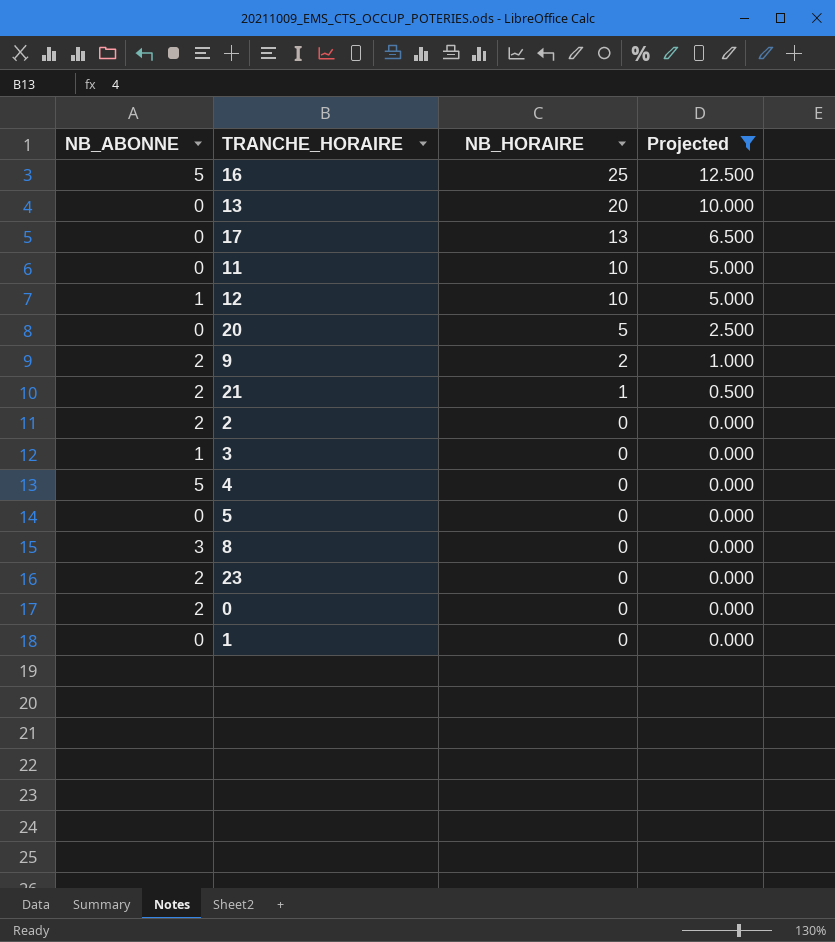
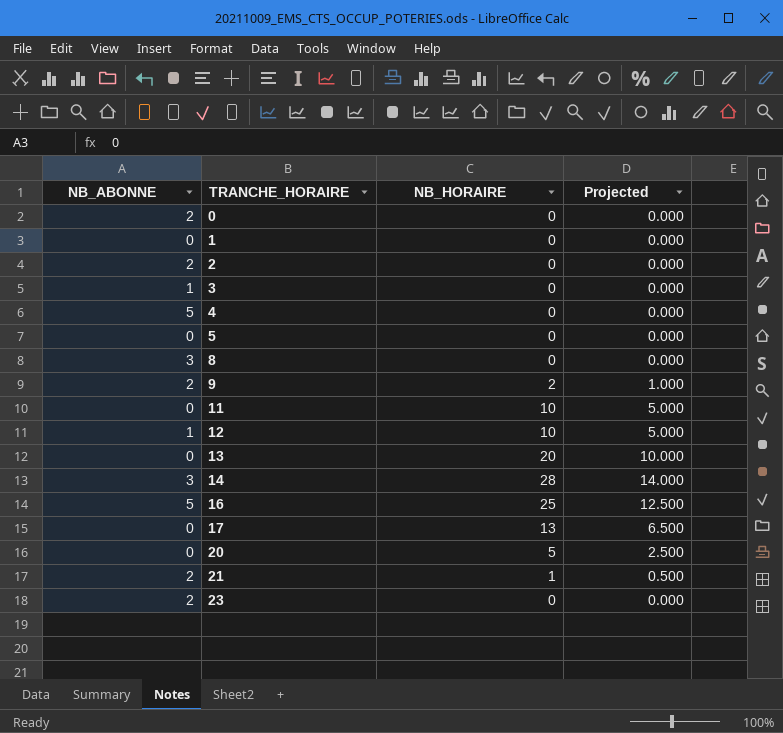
filter: Projected != 14.000 -> none
row order: NB_HORAIRE descending -> TRANCHE_HORAIRE ascending

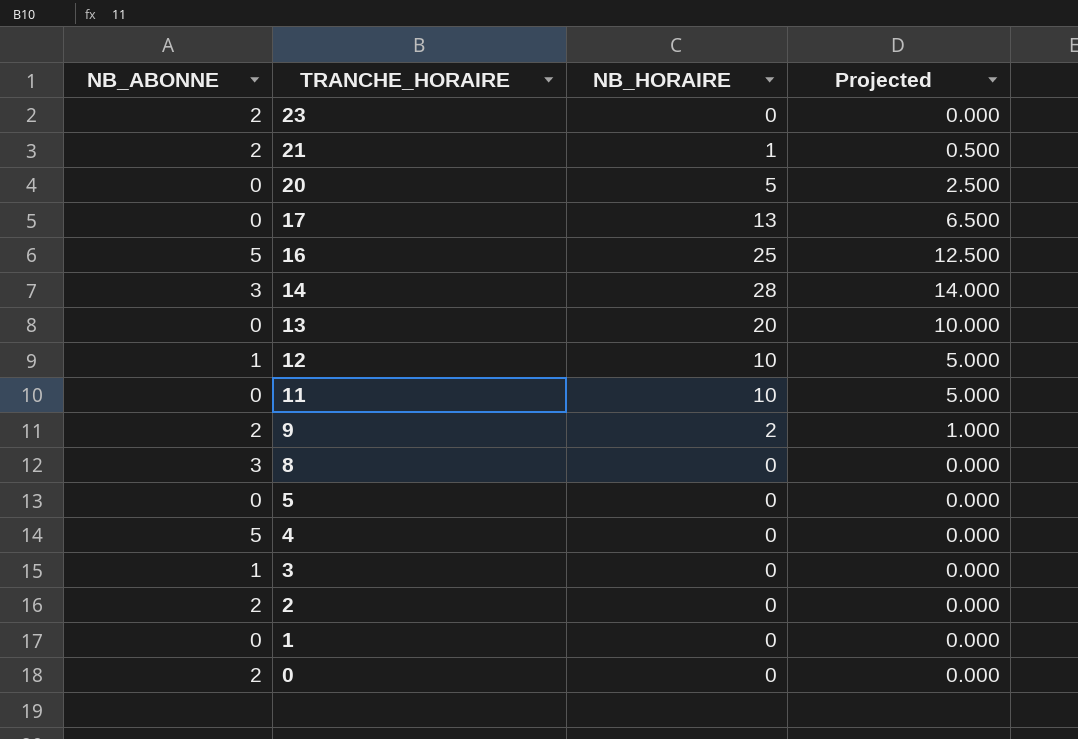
row order: TRANCHE_HORAIRE ascending -> TRANCHE_HORAIRE descending

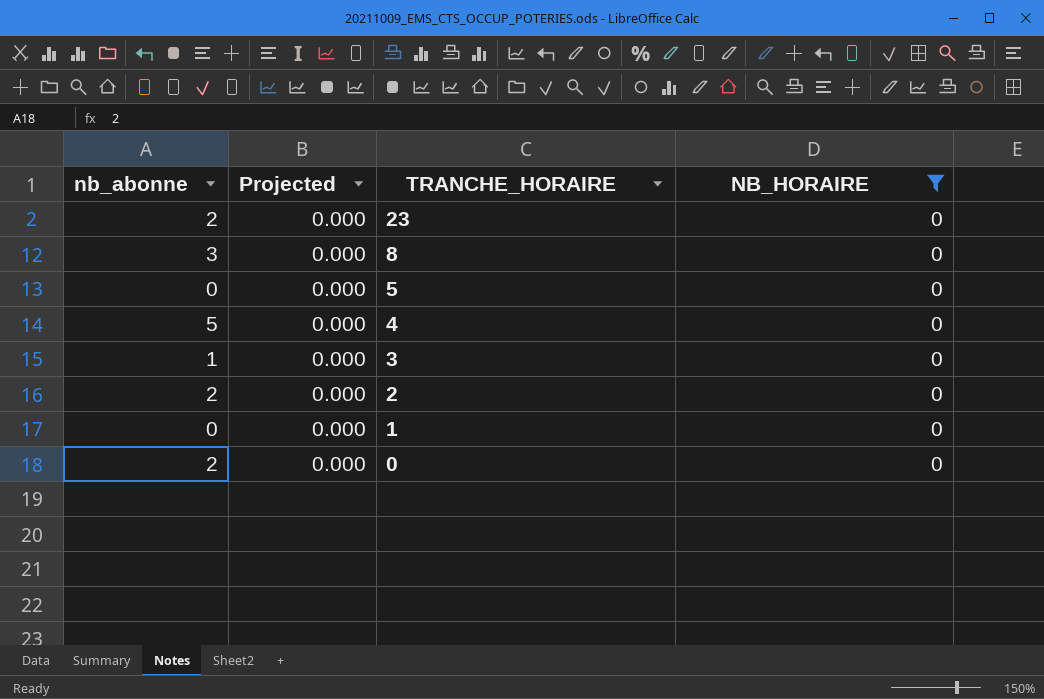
filter: none -> NB_HORAIRE = 0
column name: NB_ABONNE -> nb_abonne
column Projected | position: 4 -> 2

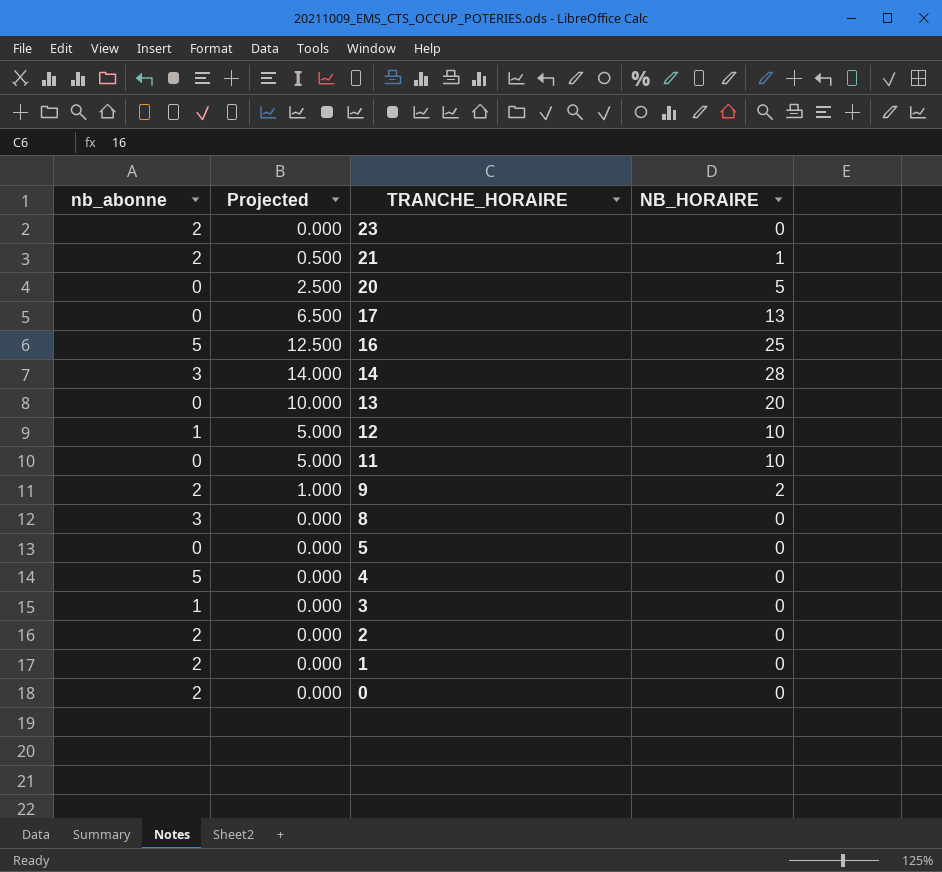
filter: NB_HORAIRE = 0 -> none
1 | nb_abonne: 0 -> 2

